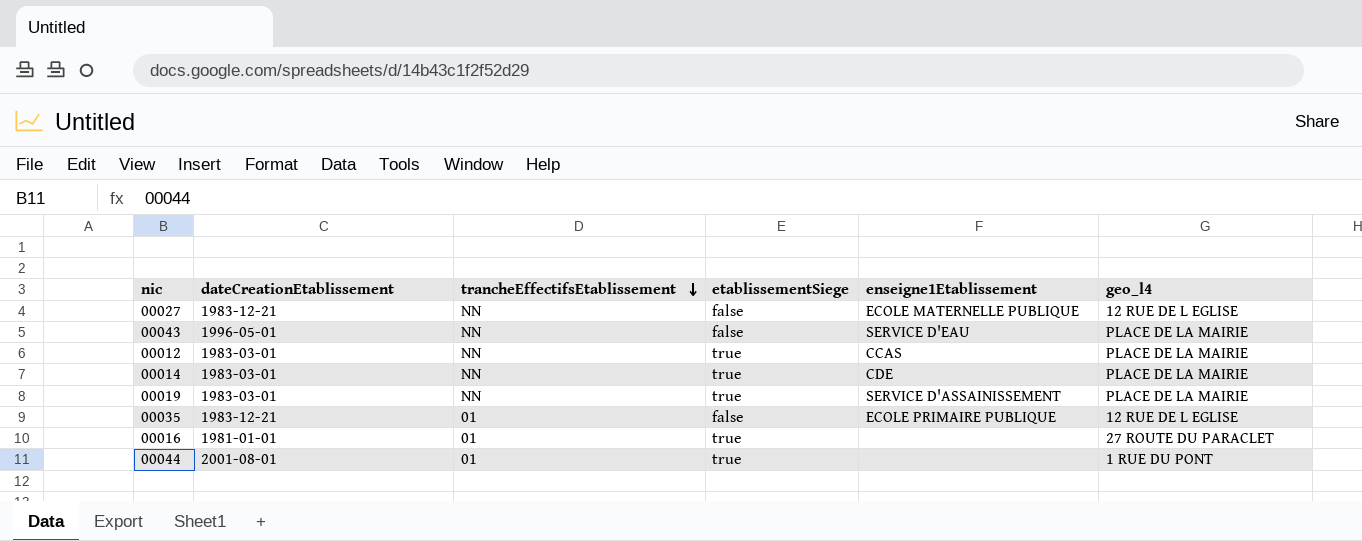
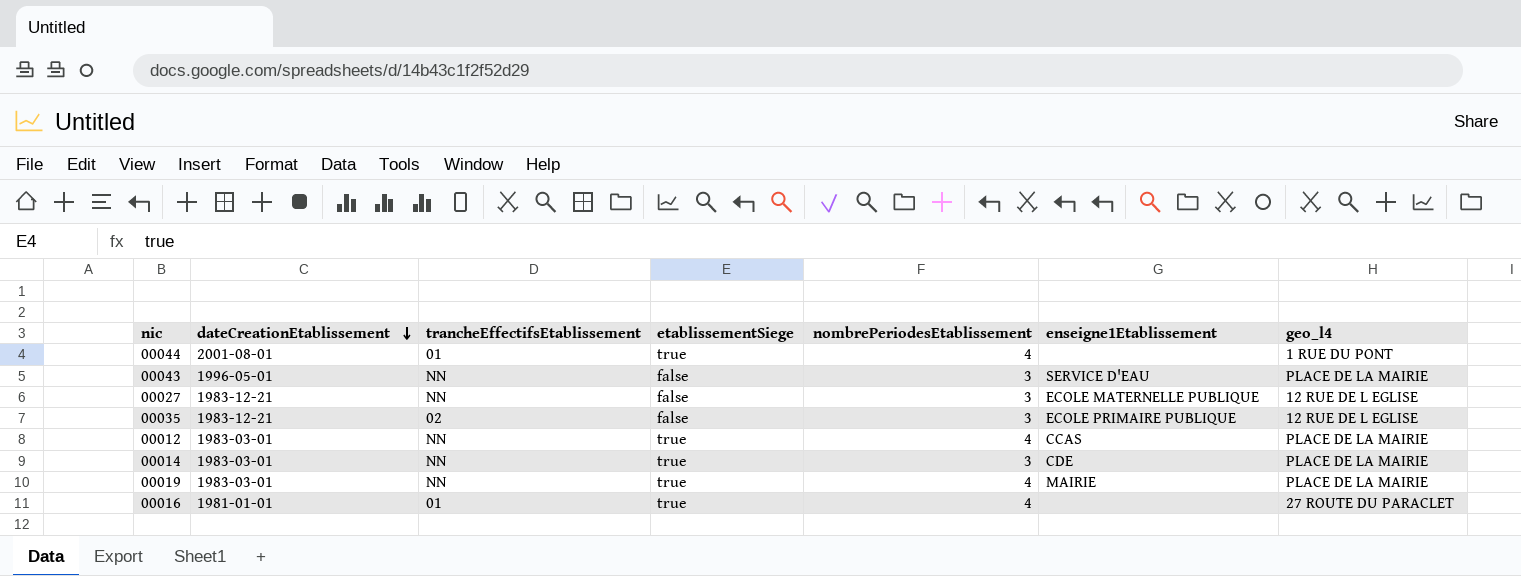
row order: trancheEffectifsEtablissement descending -> dateCreationEtablissement descending
column nombrePeriodesEtablissement | position: none -> 5
00035 | trancheEffectifsEtablissement: 01 -> 02
00019 | enseigne1Etablissement: SERVICE D'ASSAINISSEMENT -> MAIRIE

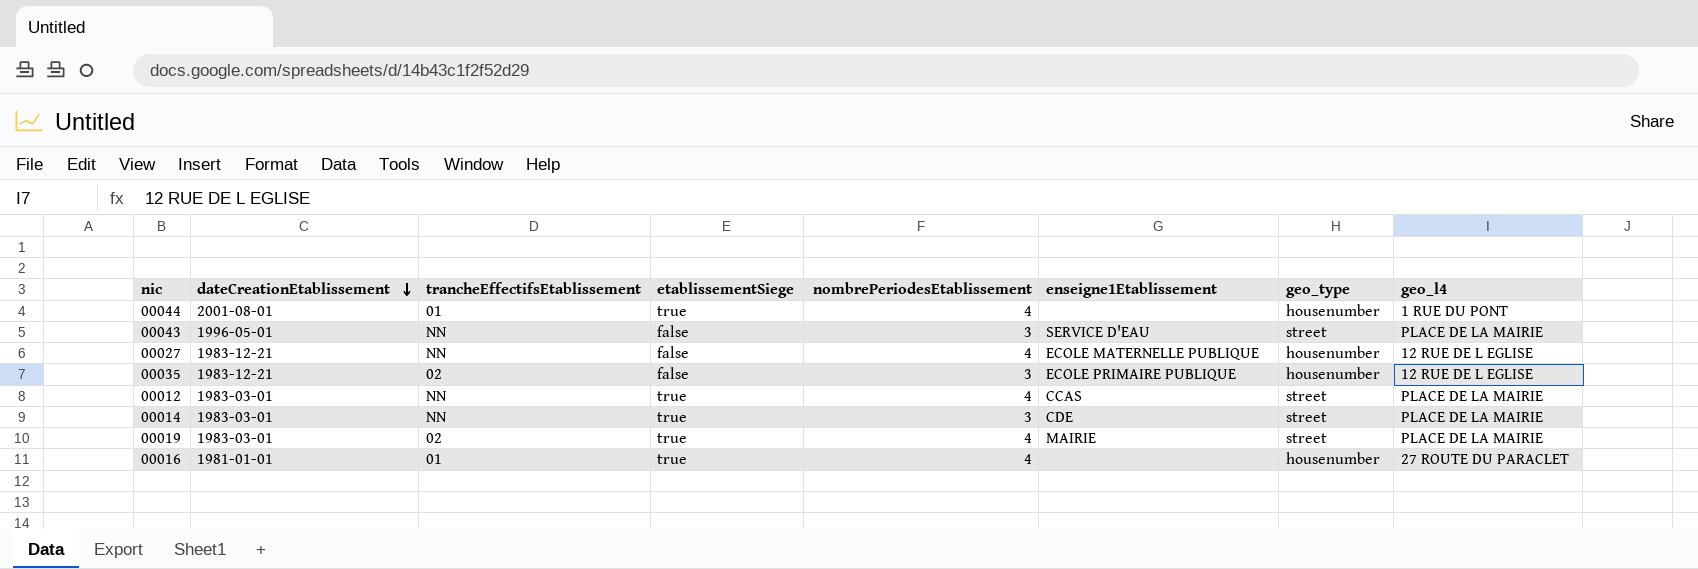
column geo_type | position: none -> 7
00027 | nombrePeriodesEtablissement: 3 -> 4
00019 | trancheEffectifsEtablissement: NN -> 02

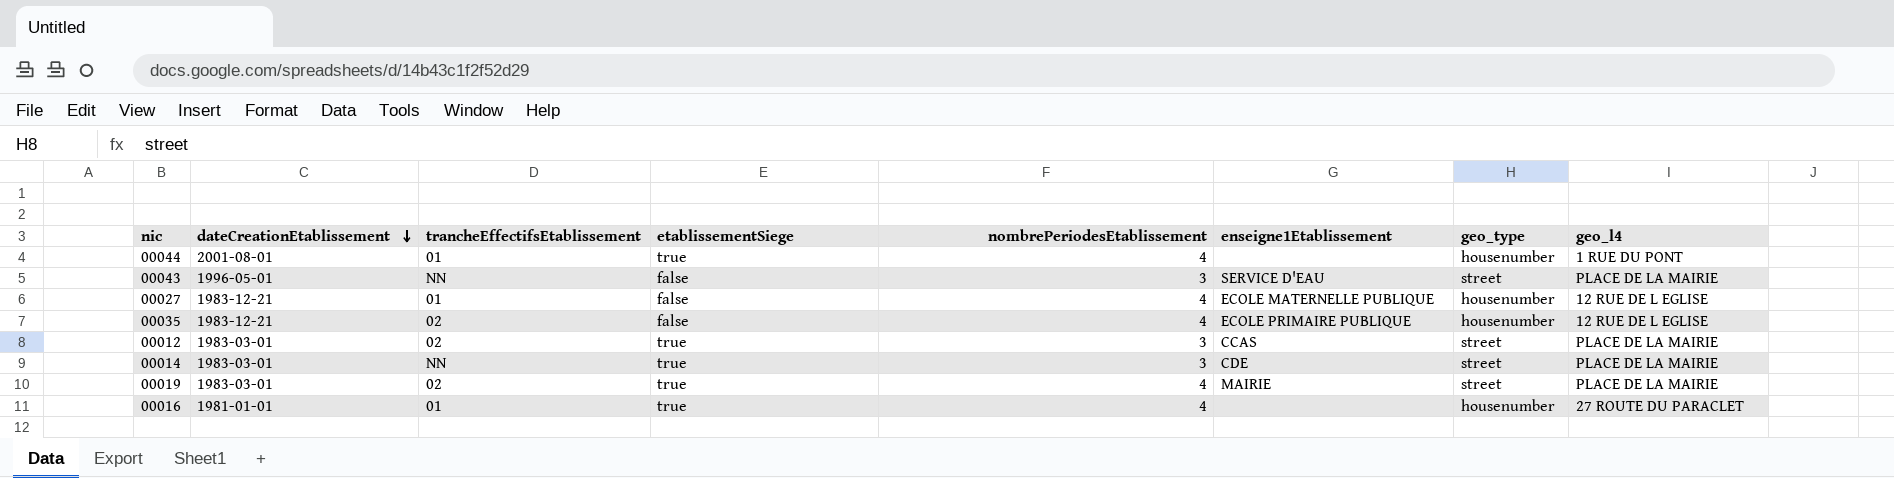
00027 | trancheEffectifsEtablissement: NN -> 01
00035 | nombrePeriodesEtablissement: 3 -> 4
00012 | trancheEffectifsEtablissement: NN -> 02
00012 | nombrePeriodesEtablissement: 4 -> 3

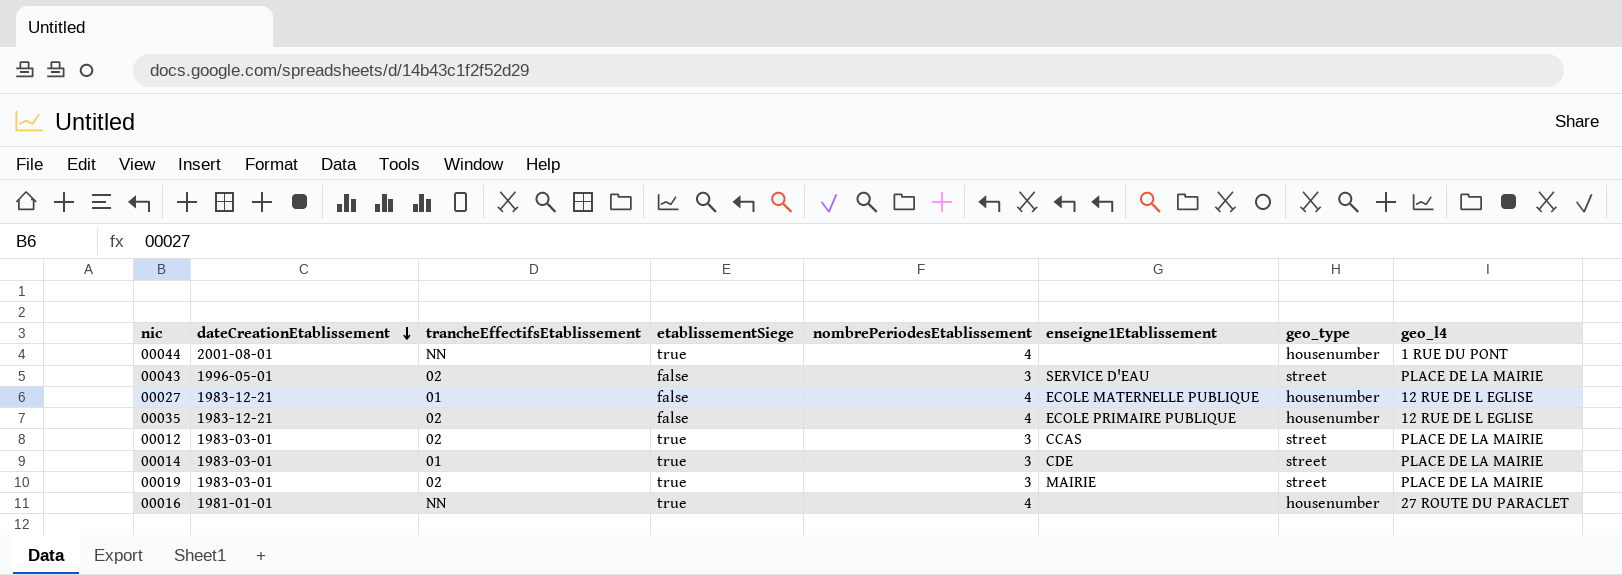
00044 | trancheEffectifsEtablissement: 01 -> NN
00043 | trancheEffectifsEtablissement: NN -> 02
00014 | trancheEffectifsEtablissement: NN -> 01
00019 | nombrePeriodesEtablissement: 4 -> 3
00016 | trancheEffectifsEtablissement: 01 -> NN

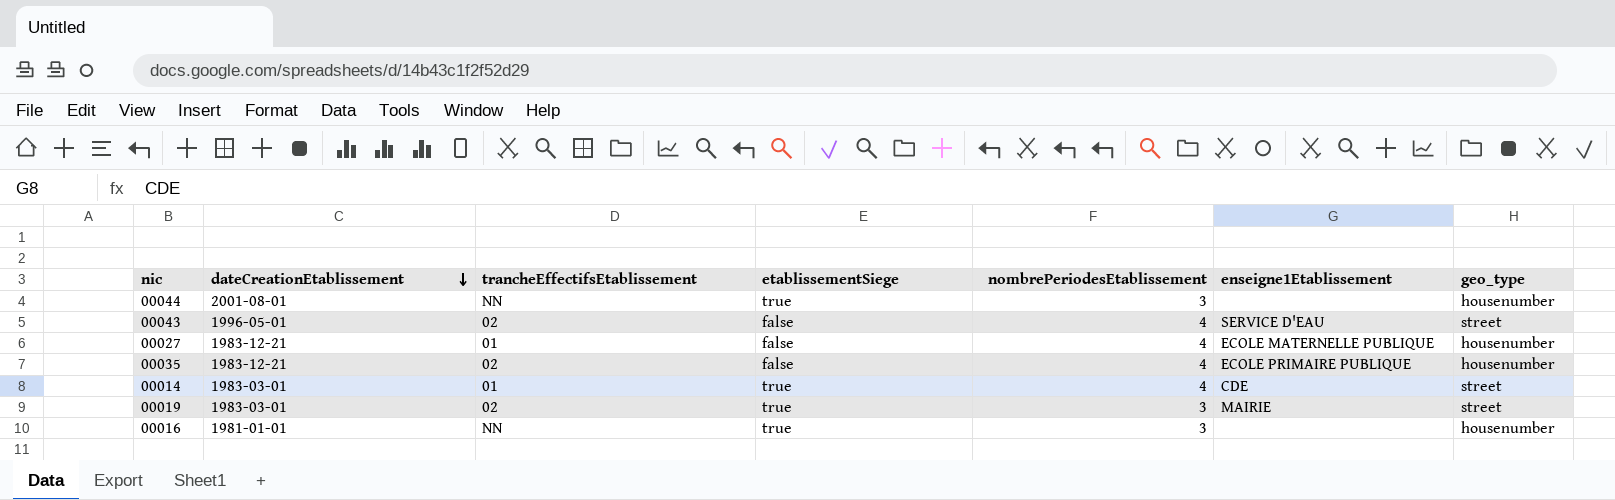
column geo_l4 | position: 8 -> none
row 00012: 1983-03-01 | 02 | true | 3 | CCAS | street | PLACE DE LA MAIRIE -> none
00044 | nombrePeriodesEtablissement: 4 -> 3
00043 | nombrePeriodesEtablissement: 3 -> 4
00014 | nombrePeriodesEtablissement: 3 -> 4
00016 | nombrePeriodesEtablissement: 4 -> 3

